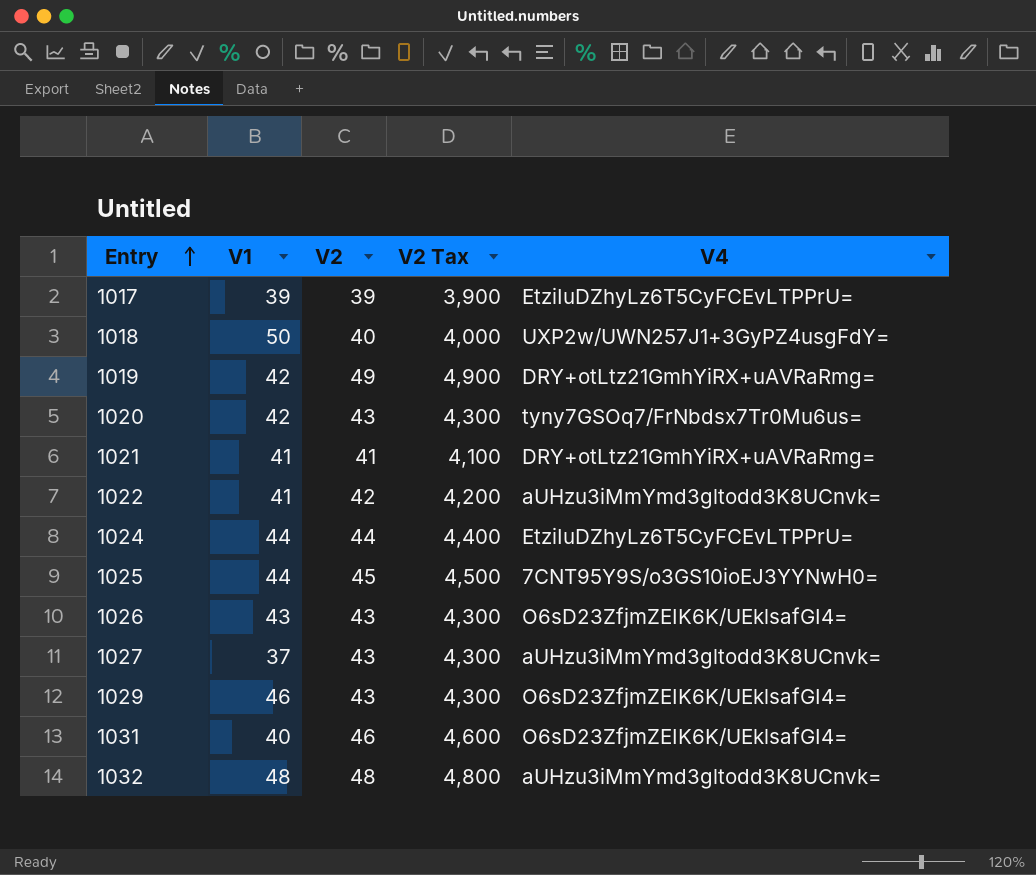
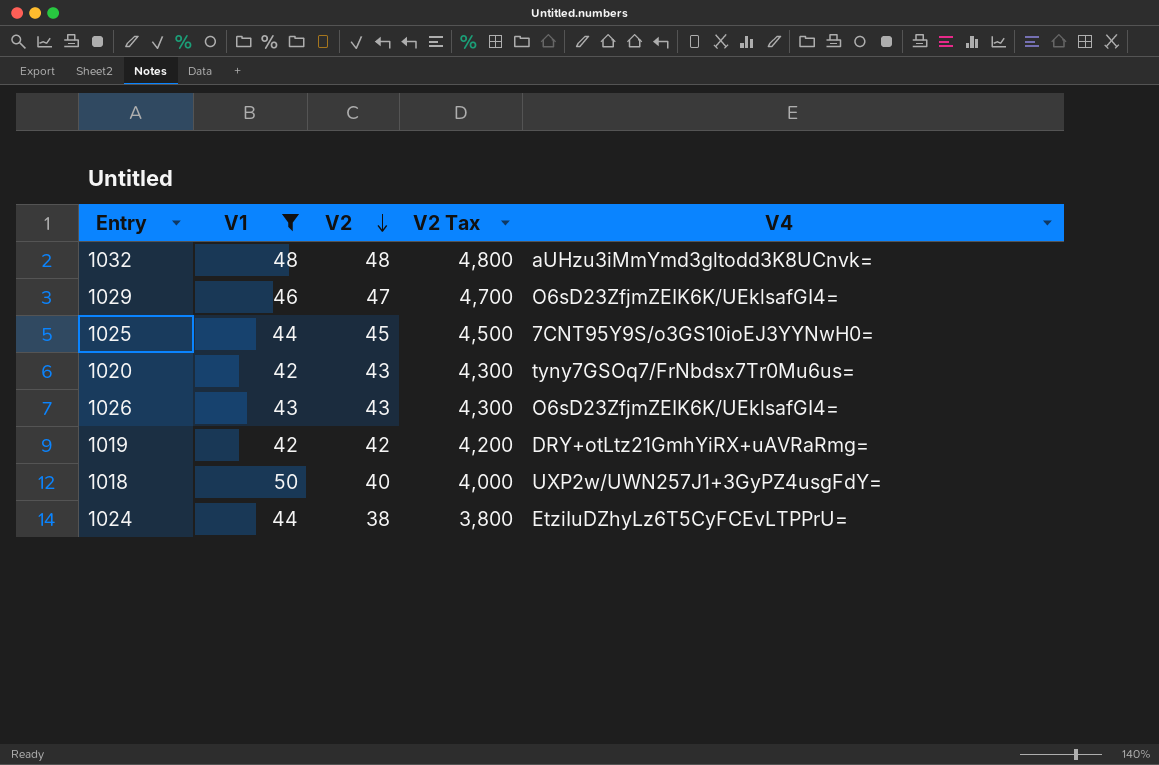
filter: none -> V1 >= 42
row order: Entry ascending -> V2 descending
1029 | V2: 43 -> 47
1029 | V2 Tax: 4,300 -> 4,700
1019 | V2: 49 -> 42
1019 | V2 Tax: 4,900 -> 4,200
1024 | V2: 44 -> 38
1024 | V2 Tax: 4,400 -> 3,800

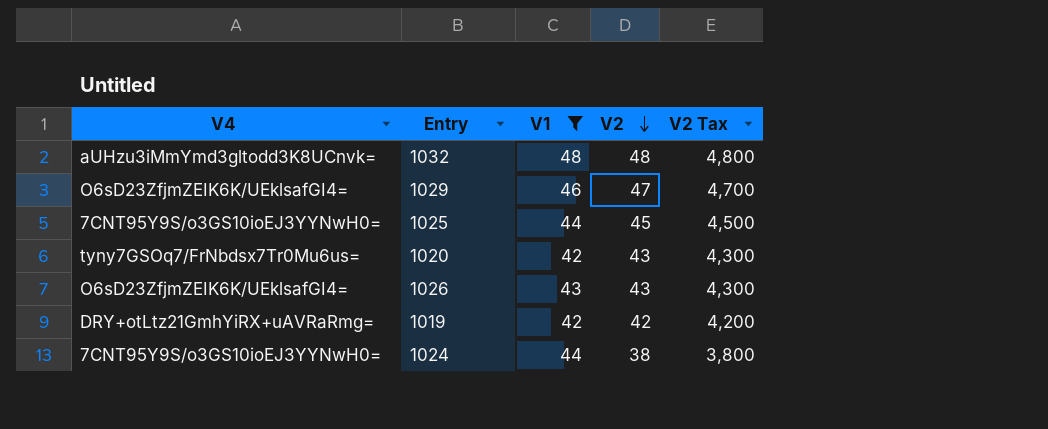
column V4 | position: 5 -> 1
row 1018: 50 | 40 | 4,000 | UXP2w/UWN257J1+3GyPZ4usgFdY= -> none
1024 | V4: EtziIuDZhyLz6T5CyFCEvLTPPrU= -> 7CNT95Y9S/o3GS10ioEJ3YYNwH0=

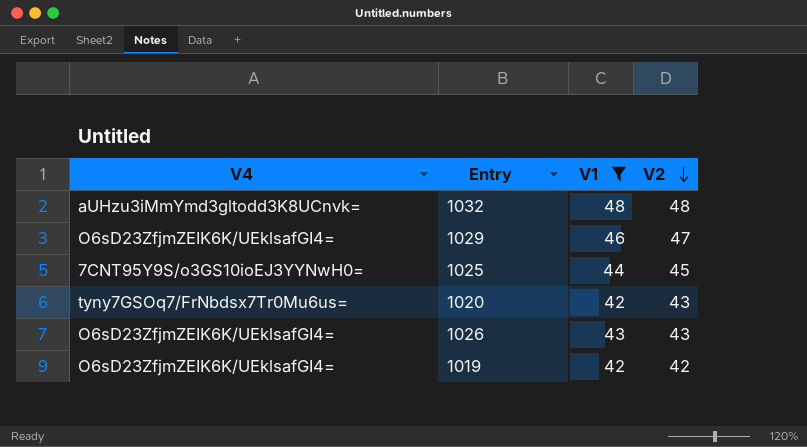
column V2 Tax | formula: [V2] * 100 -> none
row 1024: 7CNT95Y9S/o3GS10ioEJ3YYNwH0= | 44 | 38 | 3,800 -> none
1019 | V4: DRY+otLtz21GmhYiRX+uAVRaRmg= -> O6sD23ZfjmZEIK6K/UEklsafGI4=

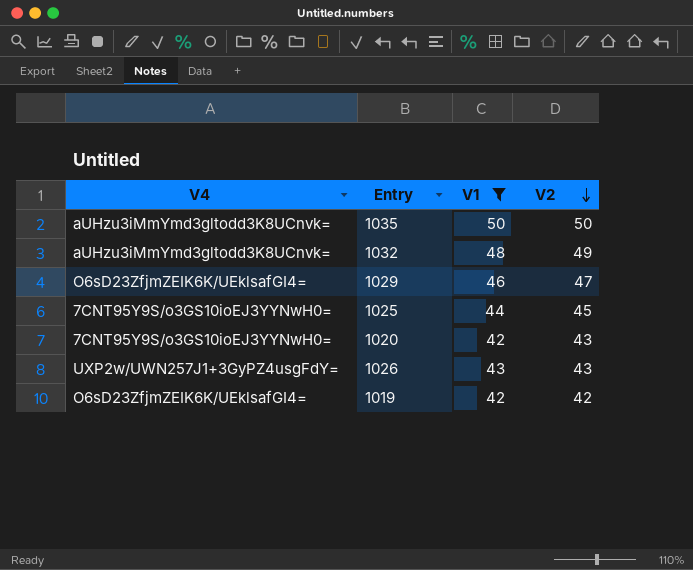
row 1035: none -> aUHzu3iMmYmd3gltodd3K8UCnvk= | 50 | 50
1032 | V2: 48 -> 49
1020 | V4: tyny7GSOq7/FrNbdsx7Tr0Mu6us= -> 7CNT95Y9S/o3GS10ioEJ3YYNwH0=
1026 | V4: O6sD23ZfjmZEIK6K/UEklsafGI4= -> UXP2w/UWN257J1+3GyPZ4usgFdY=

